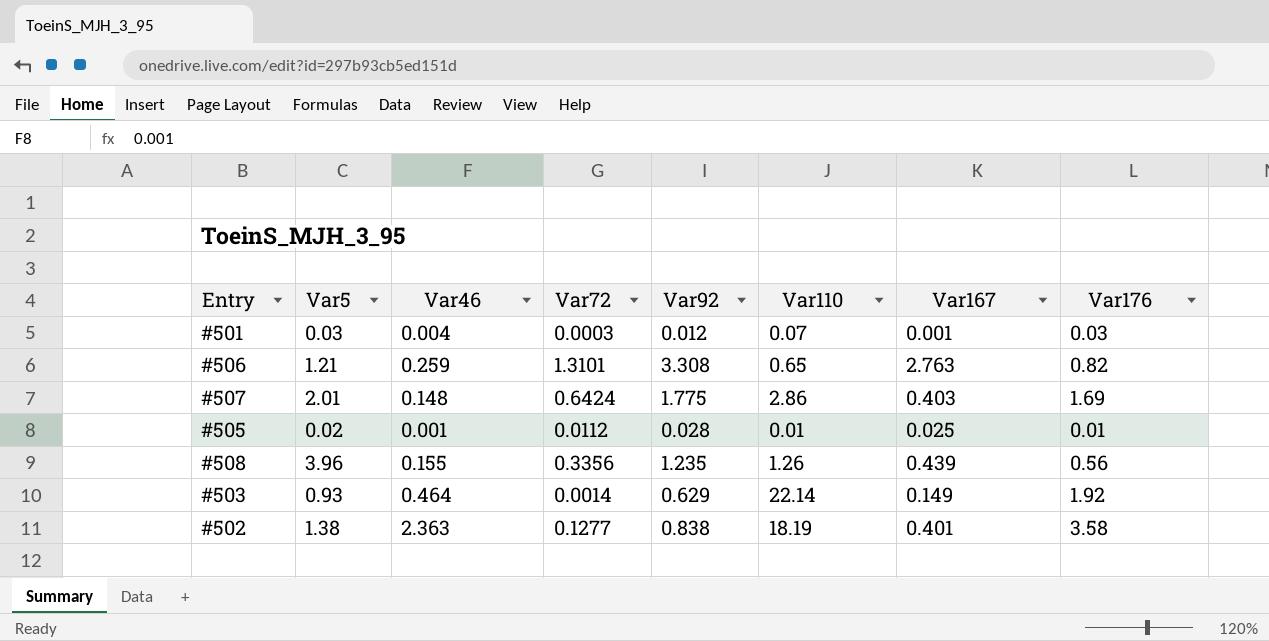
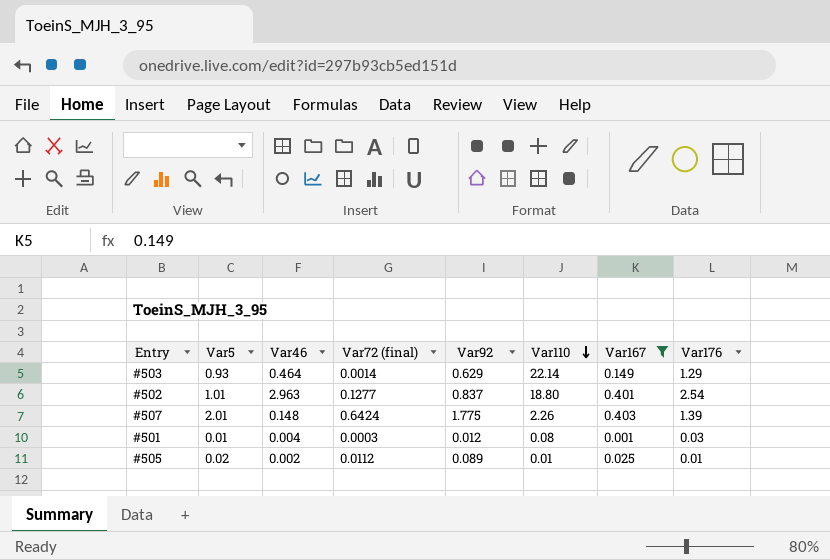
filter: none -> Var167 <= 0.403
row order: none -> Var110 descending
column name: Var72 -> Var72 (final)
#503 | Var176: 1.92 -> 1.29
#502 | Var5: 1.38 -> 1.01
#502 | Var46: 2.363 -> 2.963
#502 | Var92: 0.838 -> 0.837
#502 | Var110: 18.19 -> 18.80
#502 | Var176: 3.58 -> 2.54
#507 | Var110: 2.86 -> 2.26
#507 | Var176: 1.69 -> 1.39
#501 | Var5: 0.03 -> 0.01
#501 | Var110: 0.07 -> 0.08
#505 | Var46: 0.001 -> 0.002
#505 | Var92: 0.028 -> 0.089

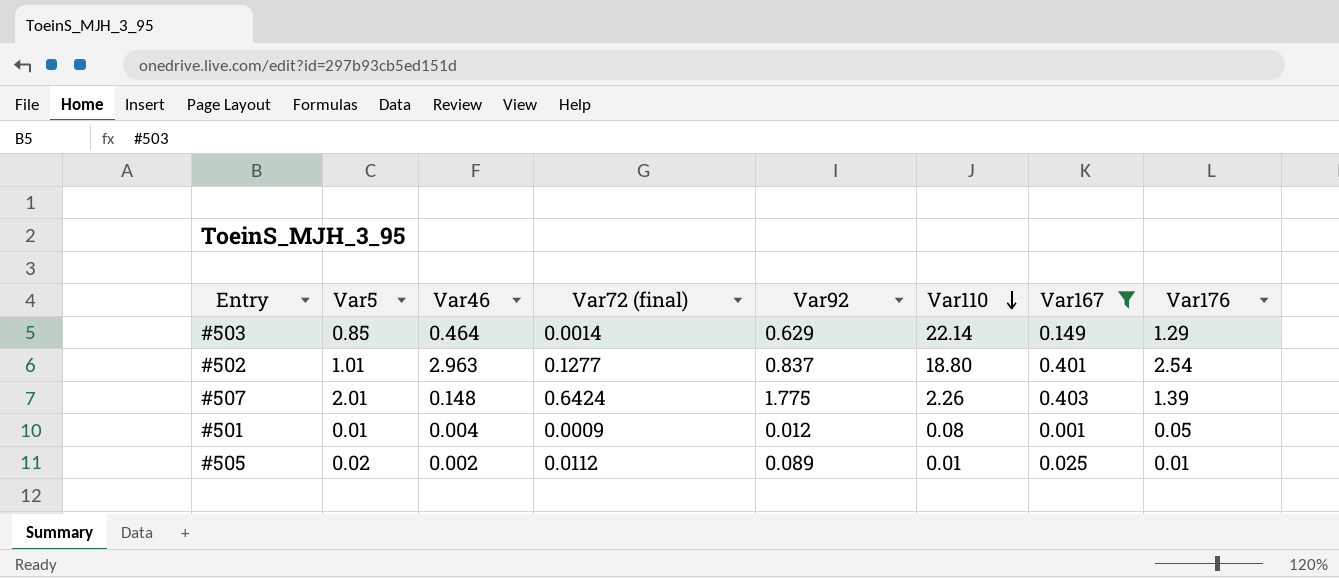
#503 | Var5: 0.93 -> 0.85
#501 | Var72 (final): 0.0003 -> 0.0009
#501 | Var176: 0.03 -> 0.05

